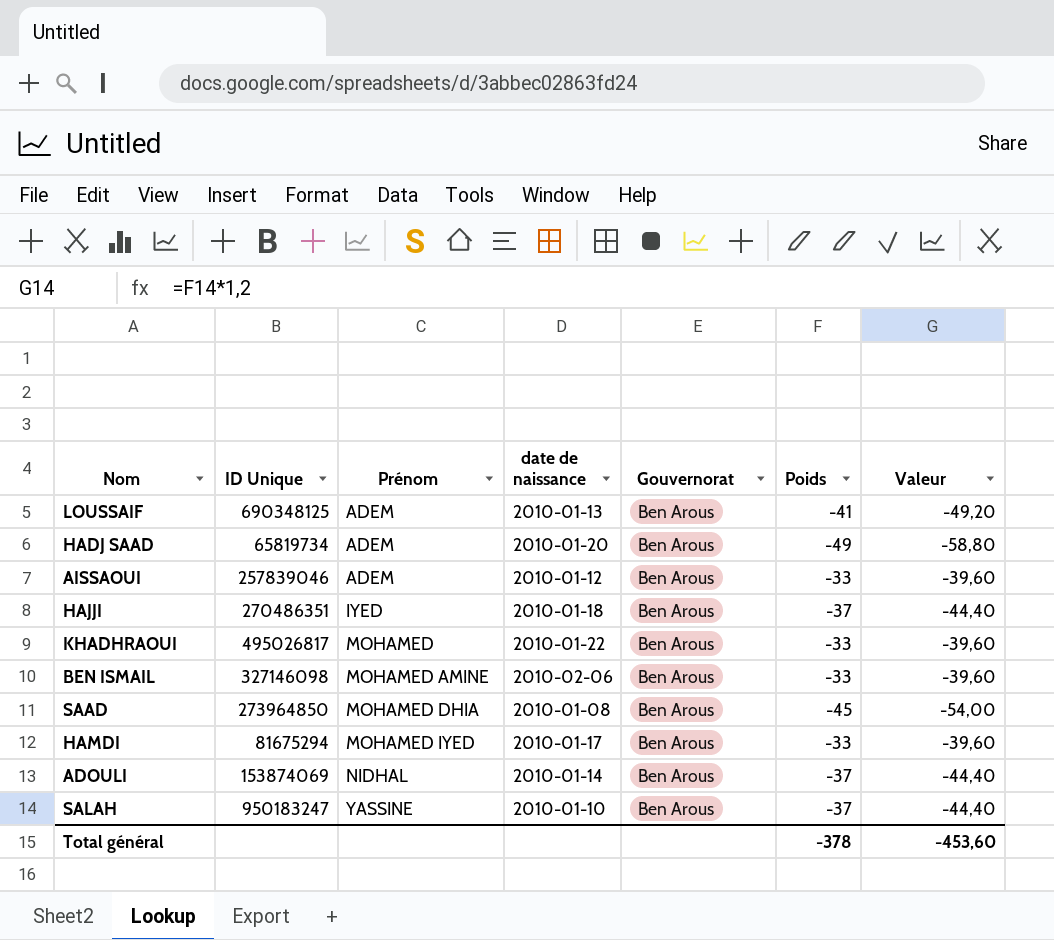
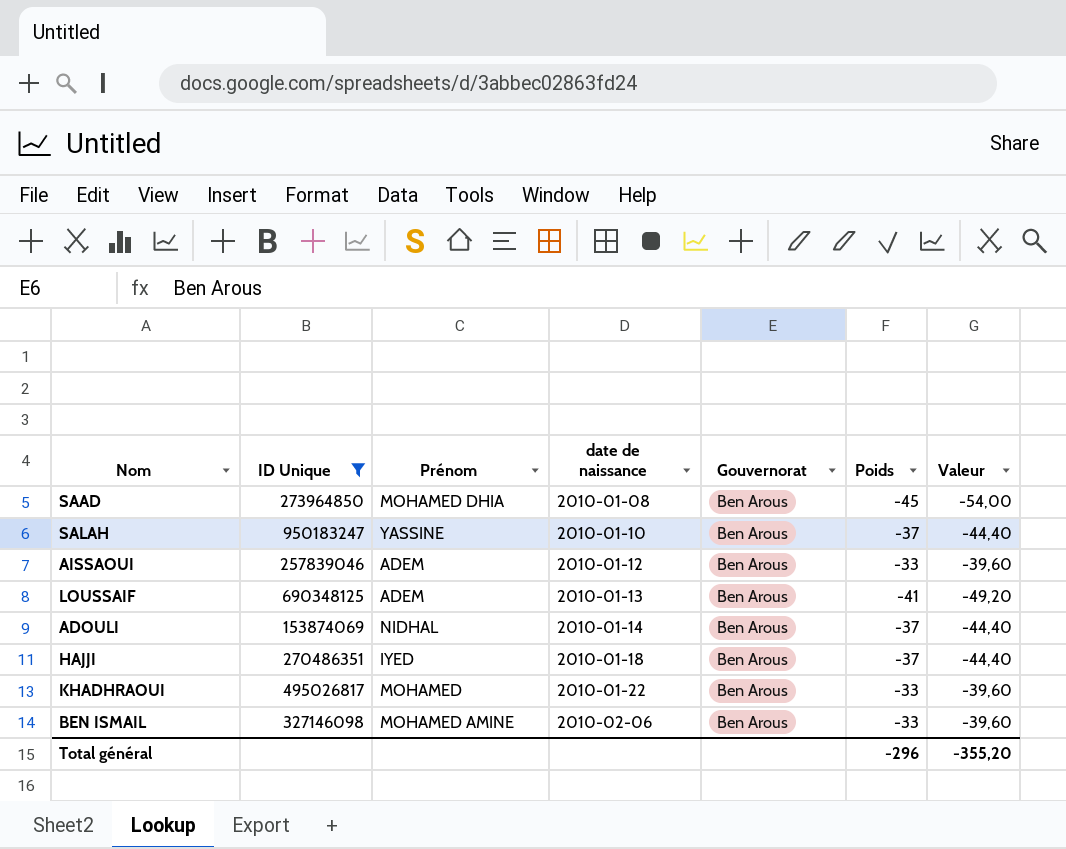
filter: none -> ID Unique >= 153874069
row order: Prénom ascending -> date de naissance ascending
Total général | Poids: -378 -> -296
Total général | Valeur: -453,60 -> -355,20

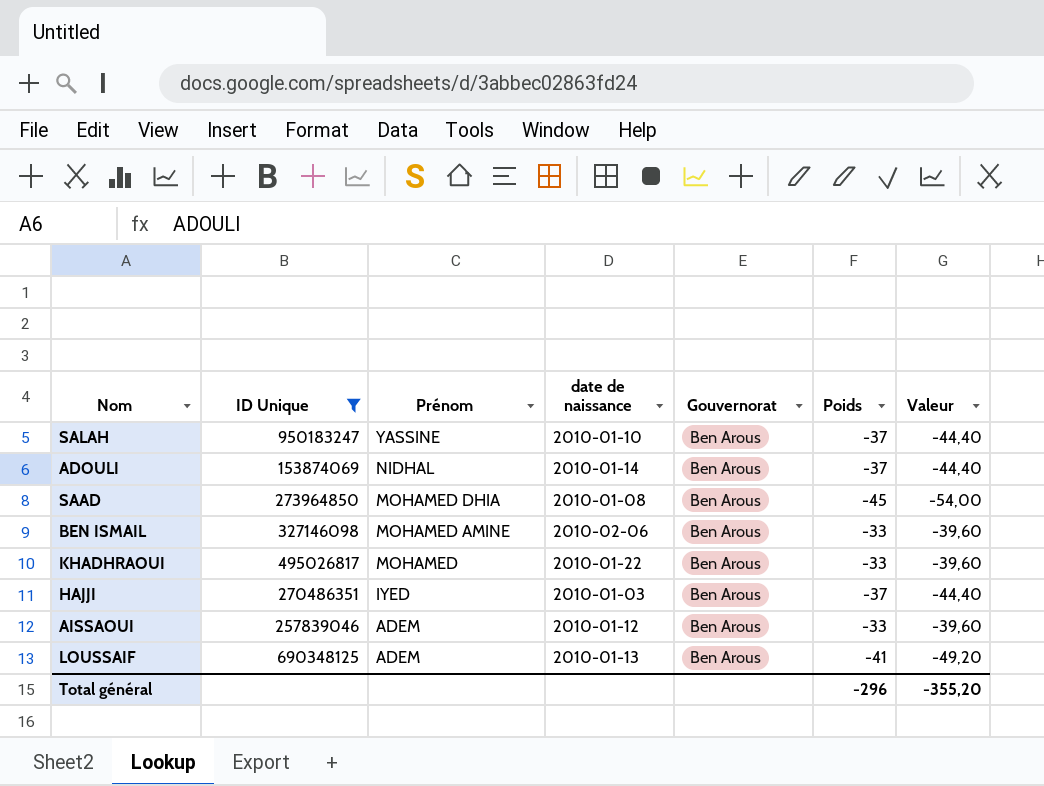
row order: date de naissance ascending -> Prénom descending
HAJJI | date de naissance: 2010-01-18 -> 2010-01-03

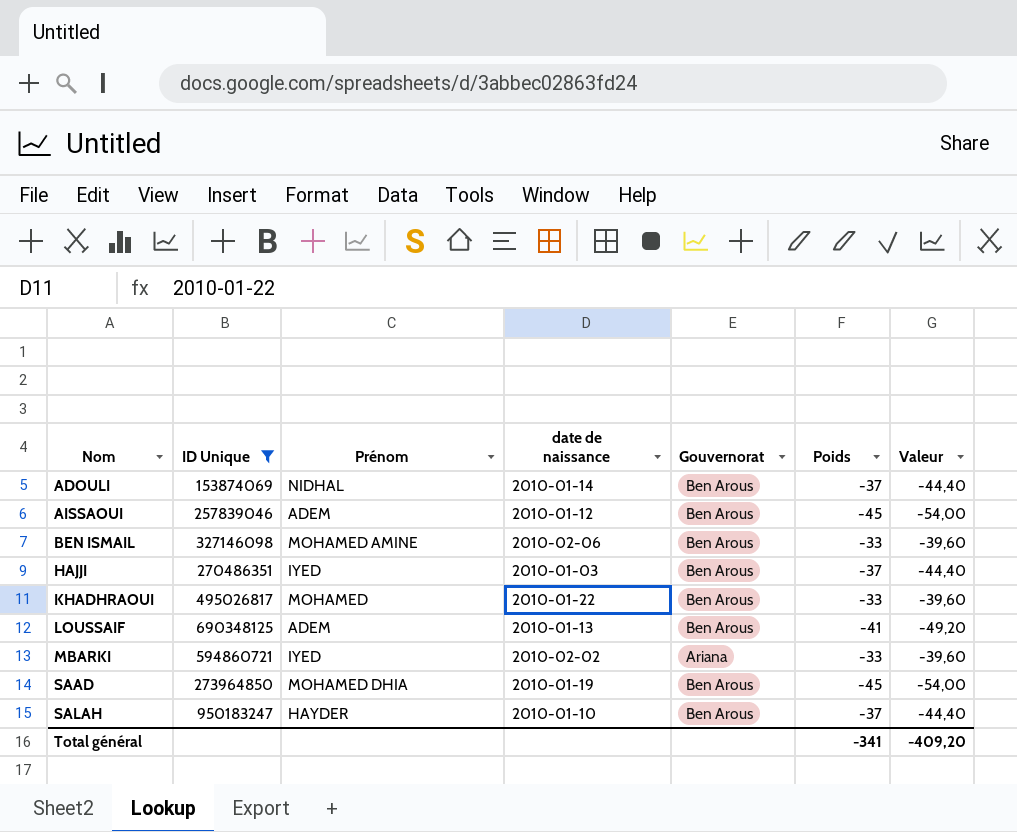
row order: Prénom descending -> Nom ascending
AISSAOUI | Poids: -33 -> -45
AISSAOUI | Valeur: -39,60 -> -54,00
row MBARKI: none -> 594860721 | IYED | 2010-02-02 | Ariana | -33 | -39,60
SAAD | date de naissance: 2010-01-08 -> 2010-01-19
SALAH | Prénom: YASSINE -> HAYDER
Total général | Poids: -296 -> -341
Total général | Valeur: -355,20 -> -409,20

